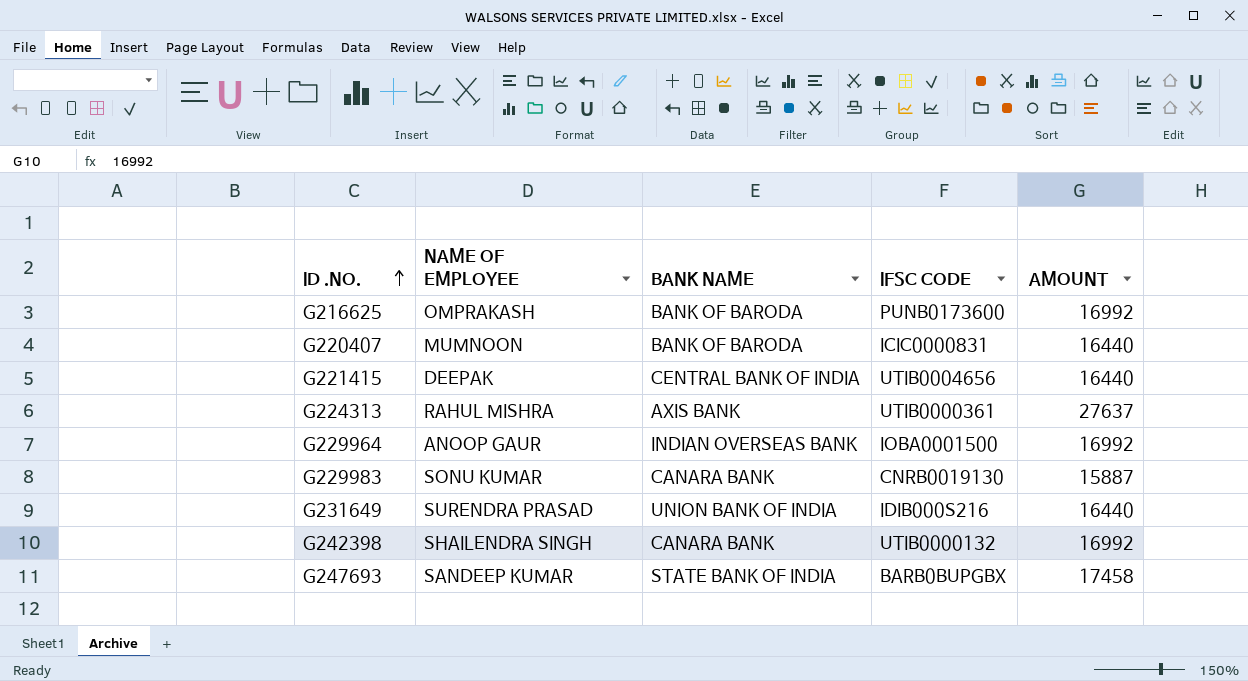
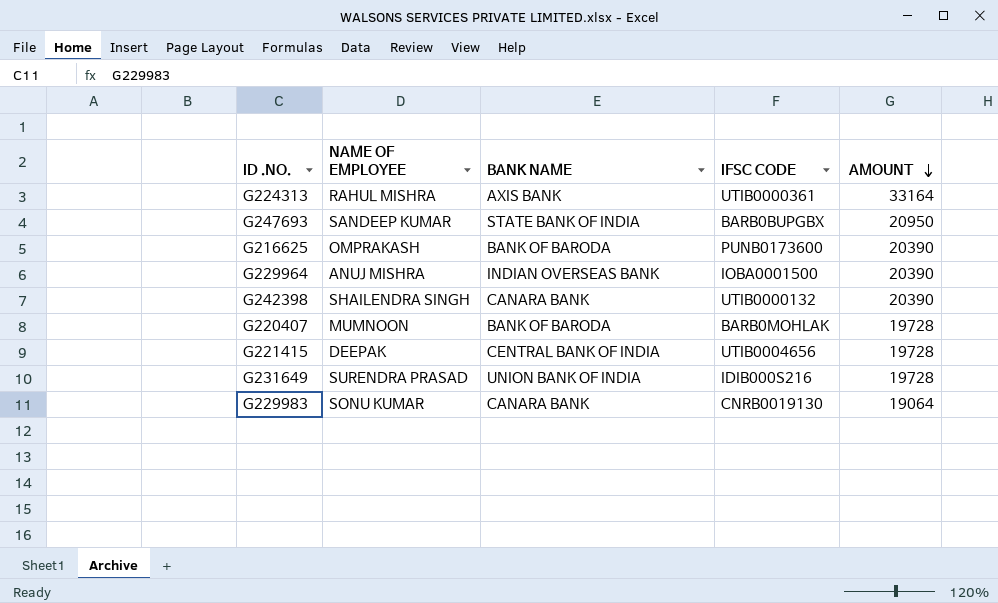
row order: ID .NO. ascending -> AMOUNT descending
G224313 | AMOUNT: 27637 -> 33164
G247693 | AMOUNT: 17458 -> 20950
G216625 | AMOUNT: 16992 -> 20390
G229964 | NAME OF EMPLOYEE: ANOOP GAUR -> ANUJ MISHRA
G229964 | AMOUNT: 16992 -> 20390
G242398 | AMOUNT: 16992 -> 20390
G220407 | IFSC CODE: ICIC0000831 -> BARB0MOHLAK
G220407 | AMOUNT: 16440 -> 19728
G221415 | AMOUNT: 16440 -> 19728
G231649 | AMOUNT: 16440 -> 19728
G229983 | AMOUNT: 15887 -> 19064

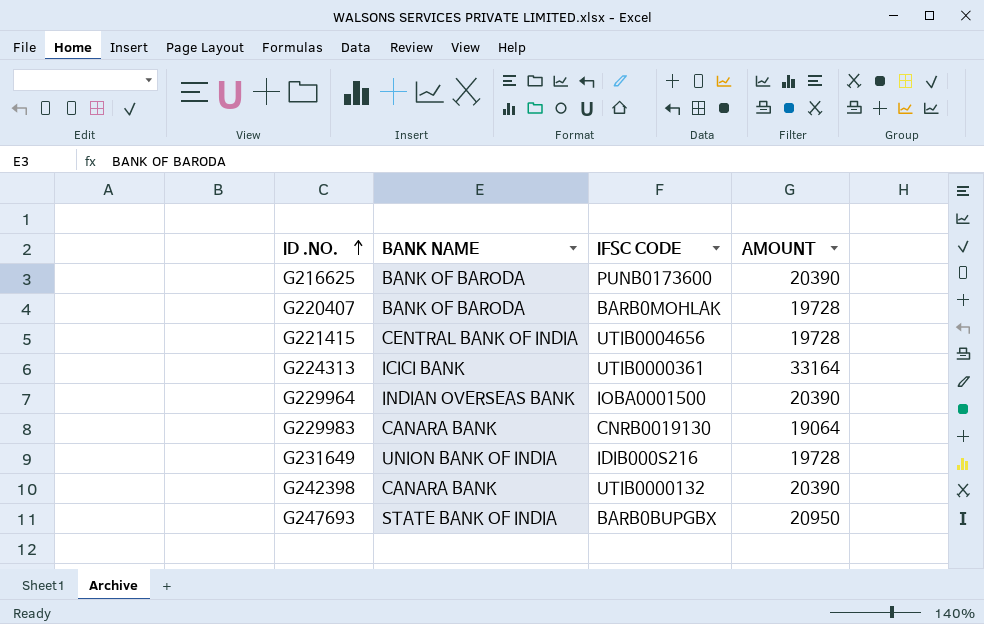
row order: AMOUNT descending -> ID .NO. ascending
column NAME OF EMPLOYEE | position: 2 -> none
G224313 | BANK NAME: AXIS BANK -> ICICI BANK

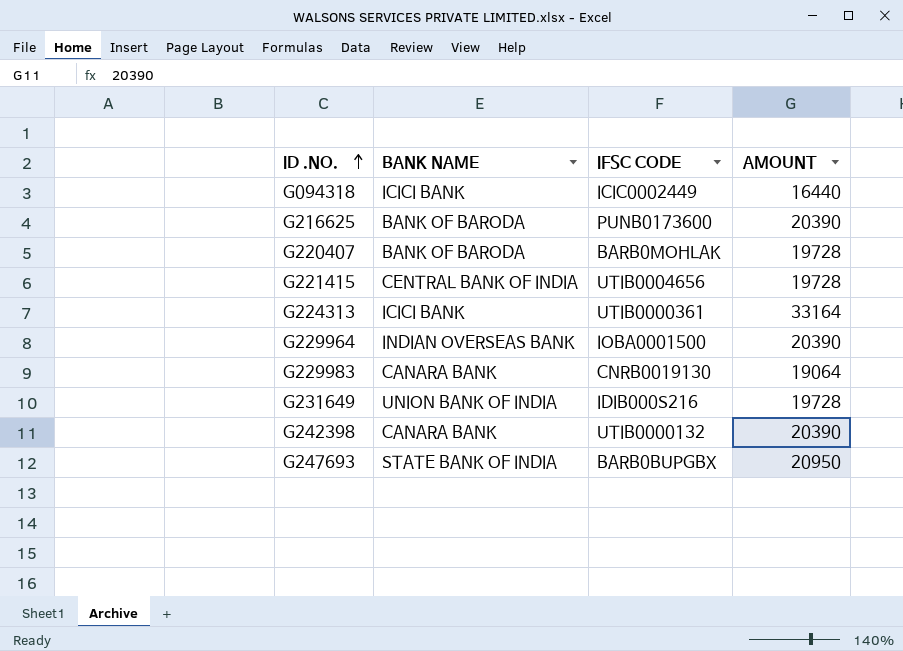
row G094318: none -> ICICI BANK | ICIC0002449 | 16440

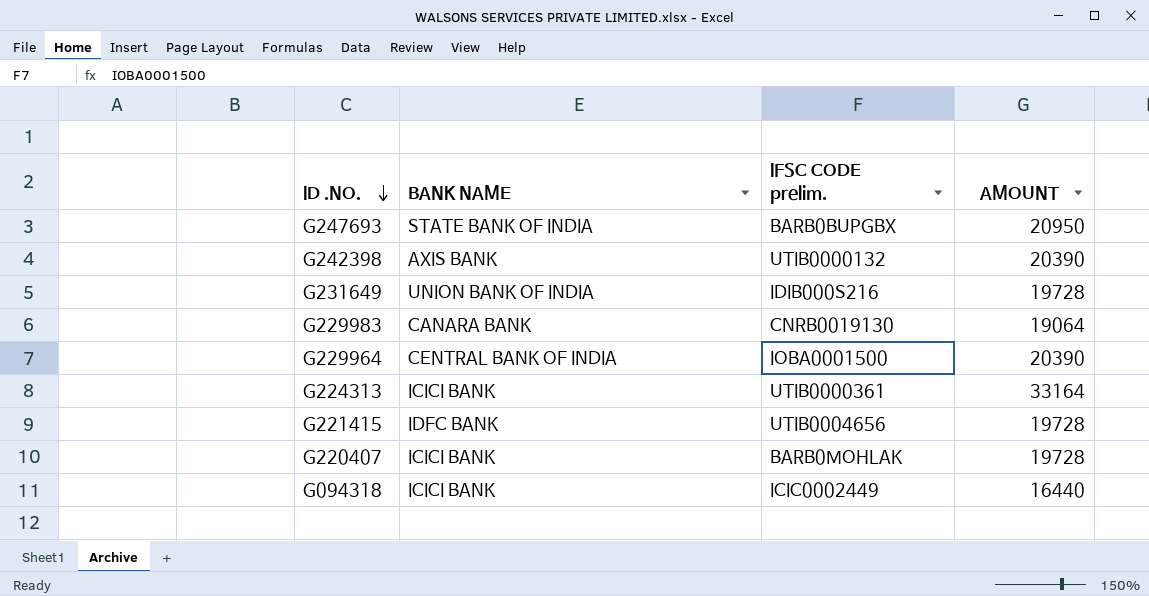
row order: ID .NO. ascending -> ID .NO. descending
column name: IFSC CODE -> IFSC CODE prelim.
row G216625: BANK OF BARODA | PUNB0173600 | 20390 -> none
G242398 | BANK NAME: CANARA BANK -> AXIS BANK
G229964 | BANK NAME: INDIAN OVERSEAS BANK -> CENTRAL BANK OF INDIA
G221415 | BANK NAME: CENTRAL BANK OF INDIA -> IDFC BANK
G220407 | BANK NAME: BANK OF BARODA -> ICICI BANK

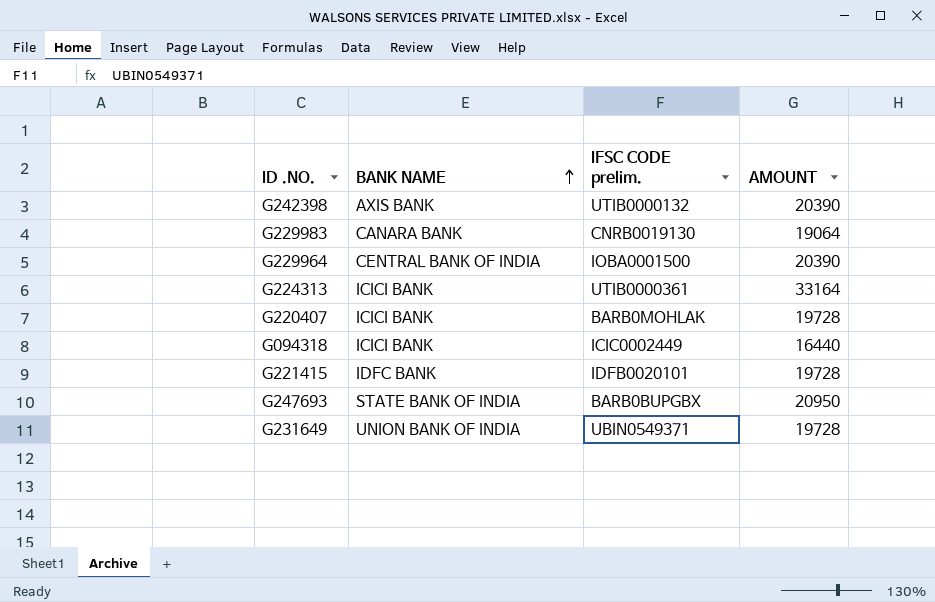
row order: ID .NO. descending -> BANK NAME ascending
G221415 | IFSC CODE prelim.: UTIB0004656 -> IDFB0020101
G231649 | IFSC CODE prelim.: IDIB000S216 -> UBIN0549371

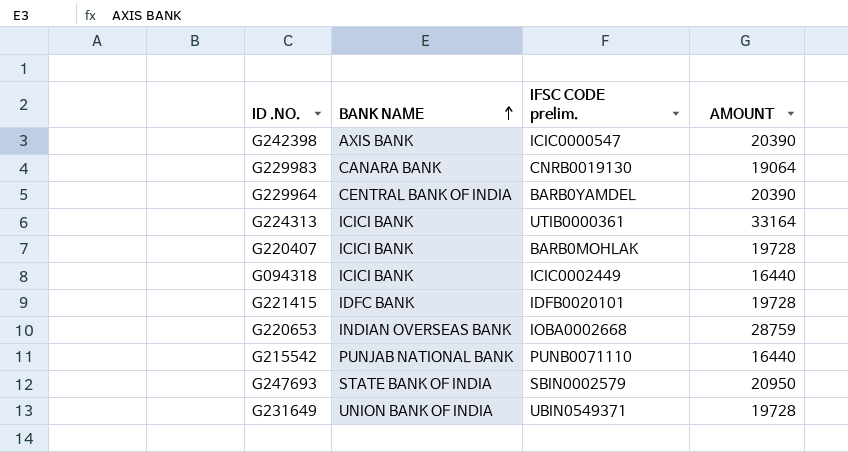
G242398 | IFSC CODE prelim.: UTIB0000132 -> ICIC0000547
G229964 | IFSC CODE prelim.: IOBA0001500 -> BARB0YAMDEL
row G220653: none -> INDIAN OVERSEAS BANK | IOBA0002668 | 28759
row G215542: none -> PUNJAB NATIONAL BANK | PUNB0071110 | 16440
G247693 | IFSC CODE prelim.: BARB0BUPGBX -> SBIN0002579

